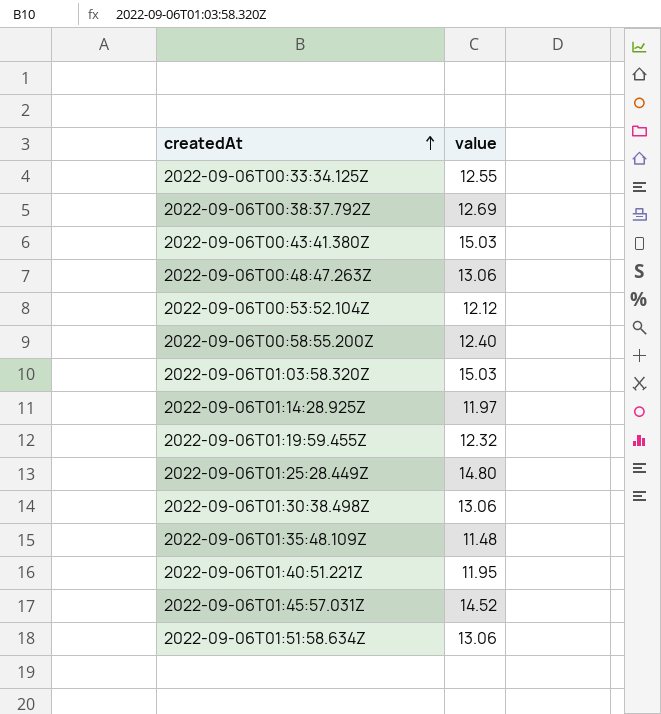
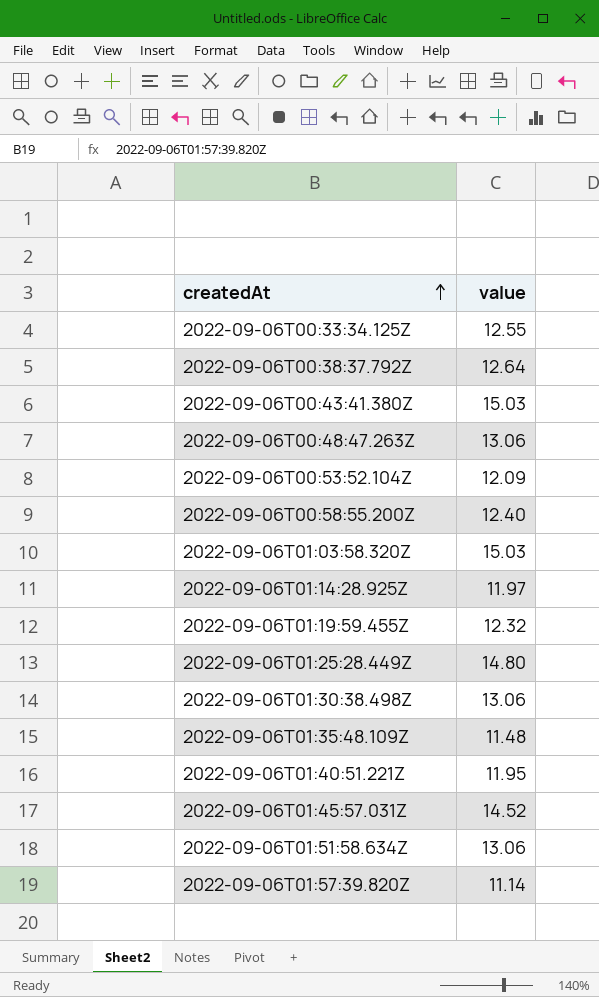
2022-09-06T00:38:37.792Z | value: 12.69 -> 12.64
2022-09-06T00:53:52.104Z | value: 12.12 -> 12.09
row 2022-09-06T01:57:39.820Z: none -> 11.14

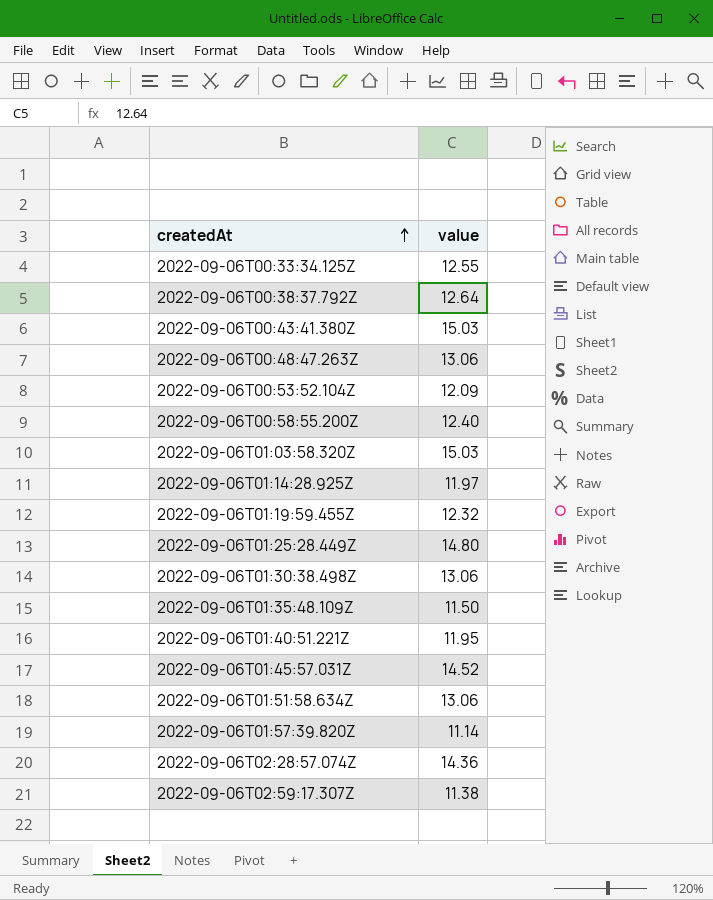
2022-09-06T01:35:48.109Z | value: 11.48 -> 11.50
row 2022-09-06T02:28:57.074Z: none -> 14.36
row 2022-09-06T02:59:17.307Z: none -> 11.38

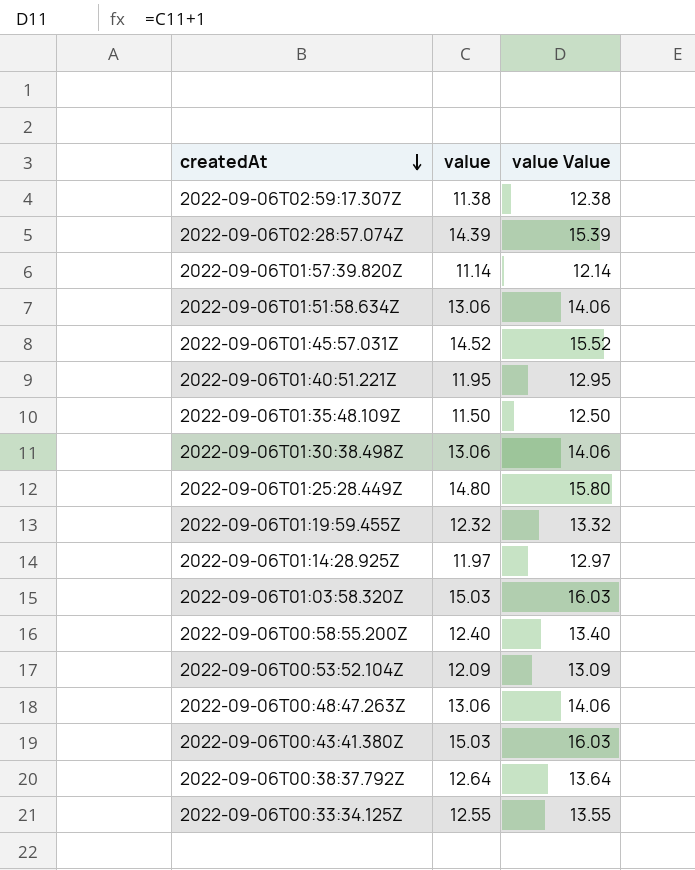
row order: createdAt ascending -> createdAt descending
column value Value | formula: none -> [value] + 1
2022-09-06T02:28:57.074Z | value: 14.36 -> 14.39

